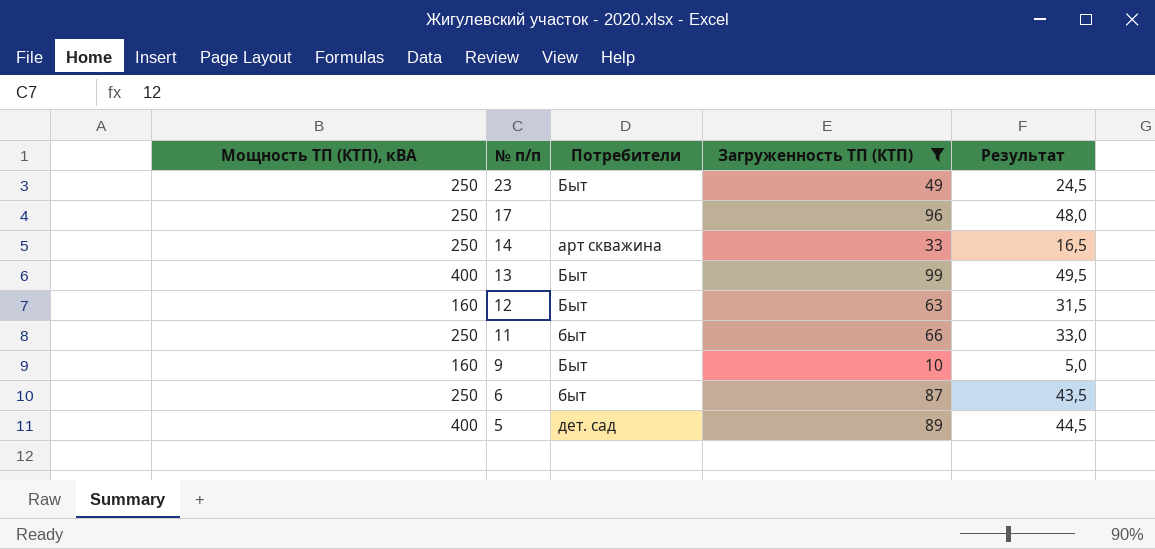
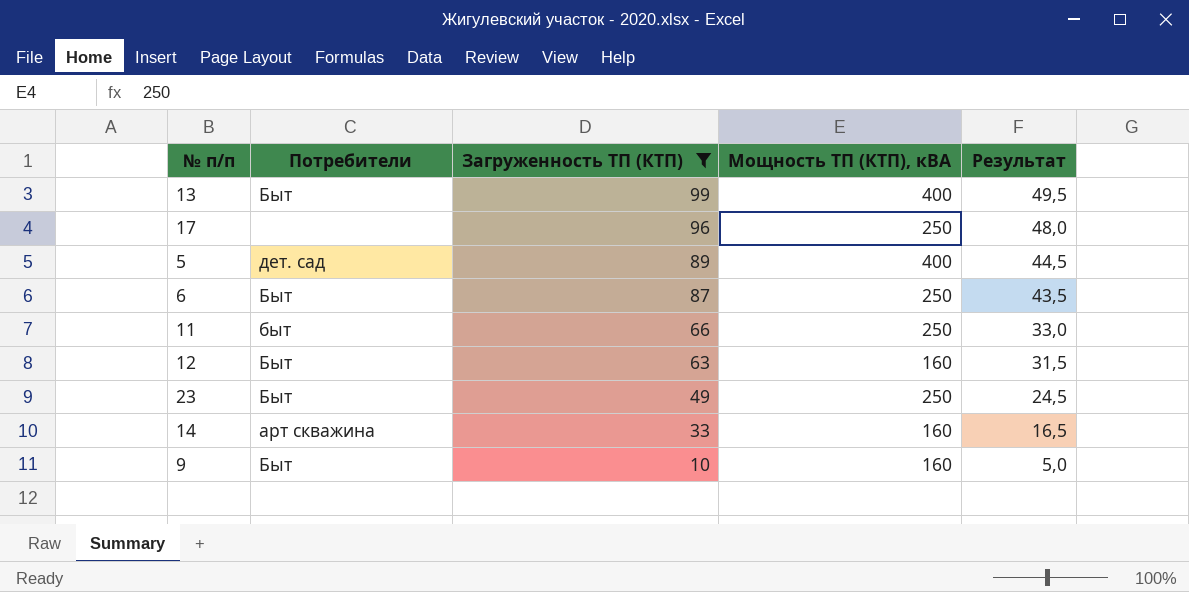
row order: № п/п descending -> Загруженность ТП (КТП) descending
column Мощность ТП (КТП), кВА | position: 1 -> 4
6 | Потребители: быт -> Быт
14 | Мощность ТП (КТП), кВА: 250 -> 160

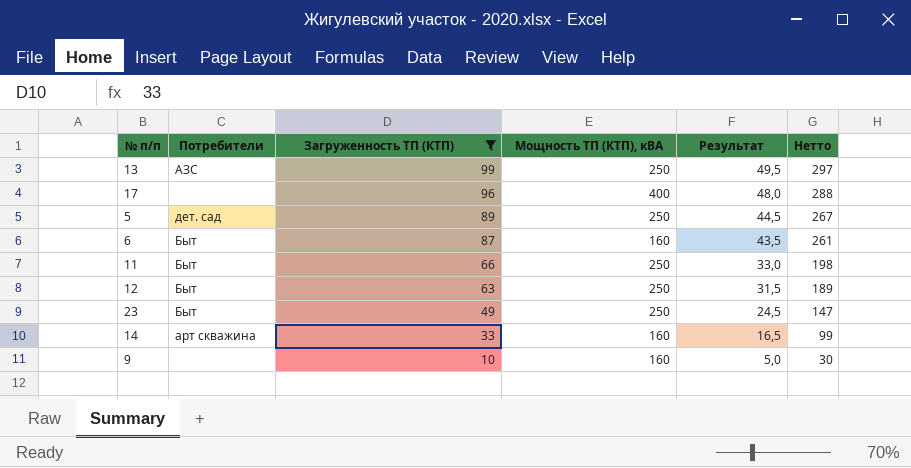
column Нетто | formula: none -> [Загруженность ТП (КТП)] * 3
13 | Потребители: Быт -> АЗС
13 | Мощность ТП (КТП), кВА: 400 -> 250
17 | Мощность ТП (КТП), кВА: 250 -> 400
5 | Мощность ТП (КТП), кВА: 400 -> 250
6 | Мощность ТП (КТП), кВА: 250 -> 160
11 | Потребители: быт -> Быт
12 | Мощность ТП (КТП), кВА: 160 -> 250
9 | Потребители: Быт -> none

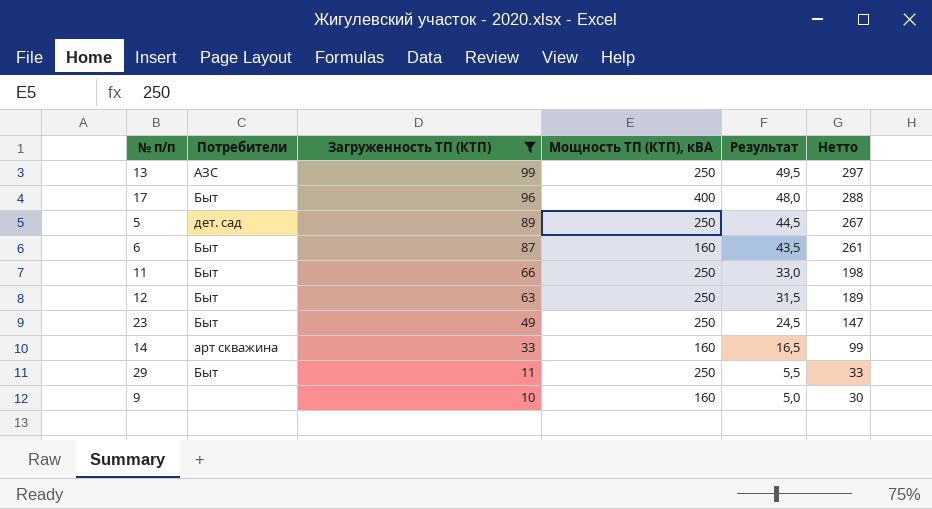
17 | Потребители: none -> Быт
row 29: none -> Быт | 11 | 250 | 5,5 | 33

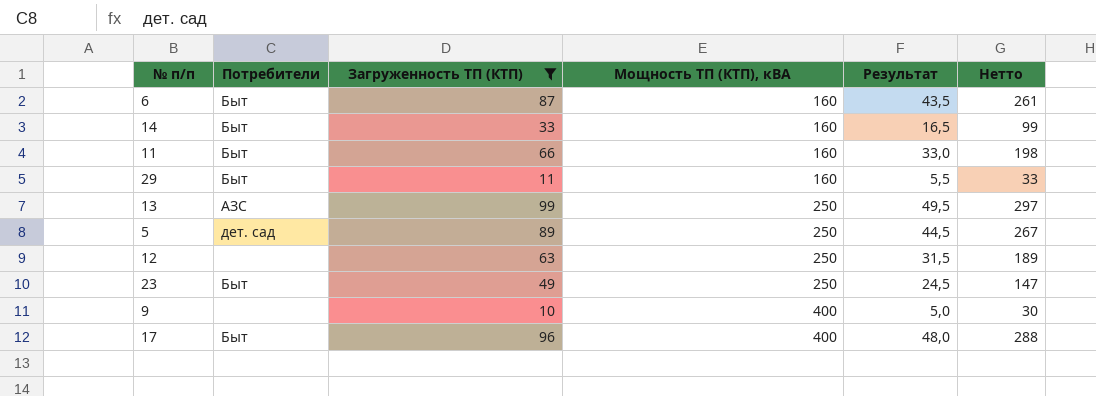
row order: Загруженность ТП (КТП) descending -> Мощность ТП (КТП), кВА ascending
14 | Потребители: арт скважина -> Быт
11 | Мощность ТП (КТП), кВА: 250 -> 160
29 | Мощность ТП (КТП), кВА: 250 -> 160
12 | Потребители: Быт -> none
9 | Мощность ТП (КТП), кВА: 160 -> 400

